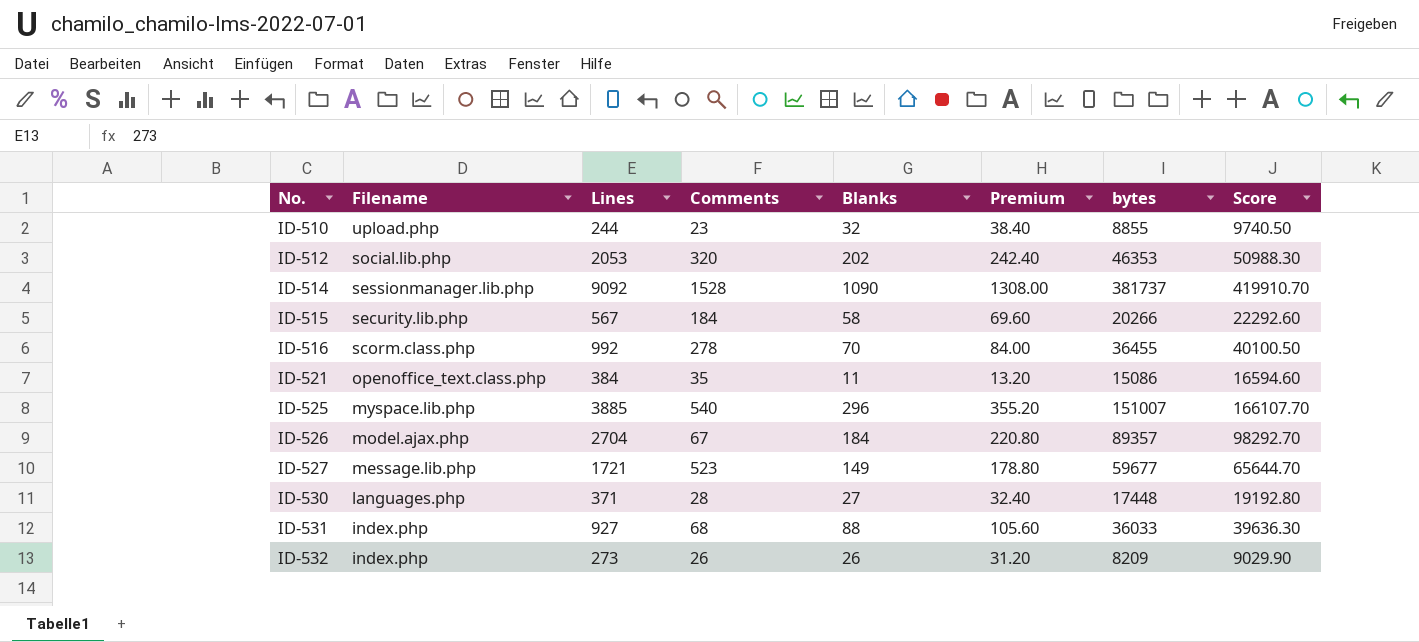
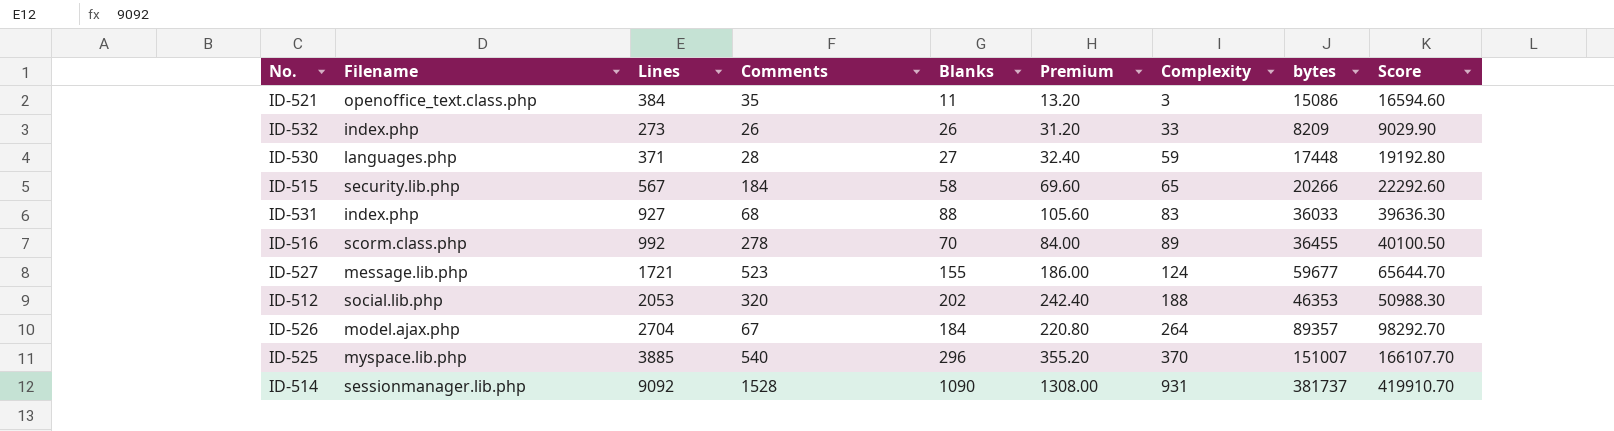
row order: No. ascending -> Complexity ascending
column Complexity | position: none -> 7
row ID-510: upload.php | 244 | 23 | 32 | 38.40 | 8855 | 9740.50 -> none
ID-527 | Blanks: 149 -> 155
ID-527 | Premium: 178.80 -> 186.00

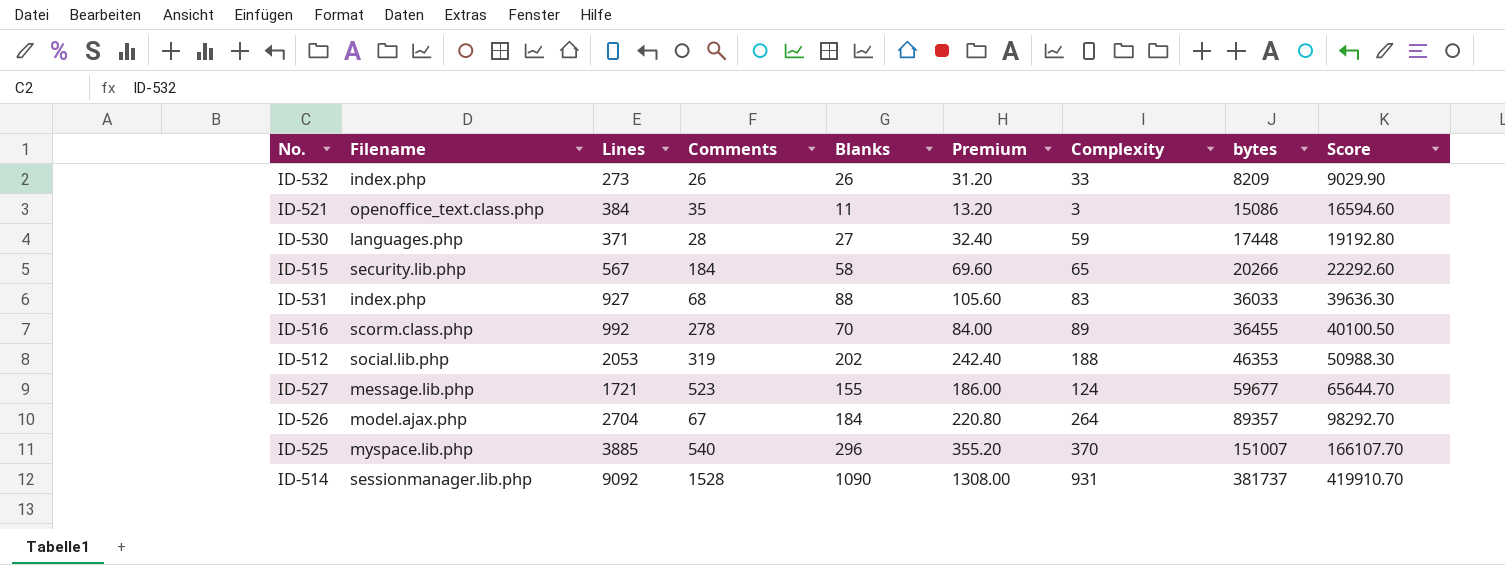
row order: Complexity ascending -> bytes ascending
ID-512 | Comments: 320 -> 319

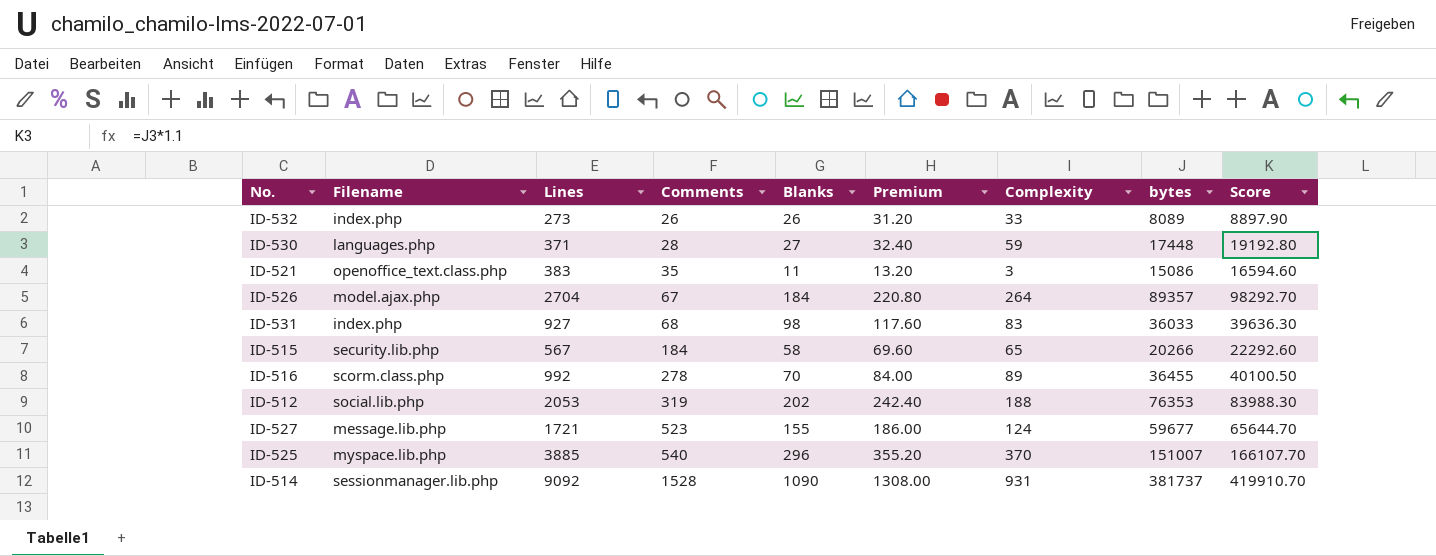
row order: bytes ascending -> Comments ascending
ID-532 | bytes: 8209 -> 8089
ID-532 | Score: 9029.90 -> 8897.90
ID-521 | Lines: 384 -> 383
ID-531 | Blanks: 88 -> 98
ID-531 | Premium: 105.60 -> 117.60
ID-512 | bytes: 46353 -> 76353
ID-512 | Score: 50988.30 -> 83988.30

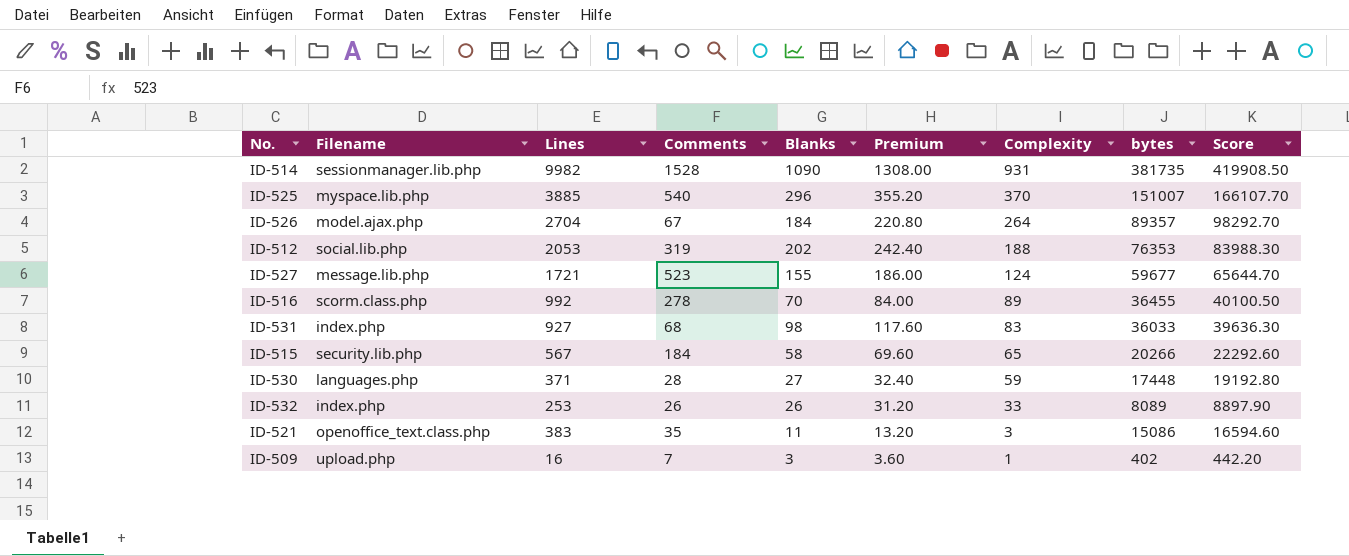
row order: Comments ascending -> Complexity descending
ID-514 | Lines: 9092 -> 9982
ID-514 | bytes: 381737 -> 381735
ID-514 | Score: 419910.70 -> 419908.50
ID-532 | Lines: 273 -> 253
row ID-509: none -> upload.php | 16 | 7 | 3 | 3.60 | 1 | 402 | 442.20

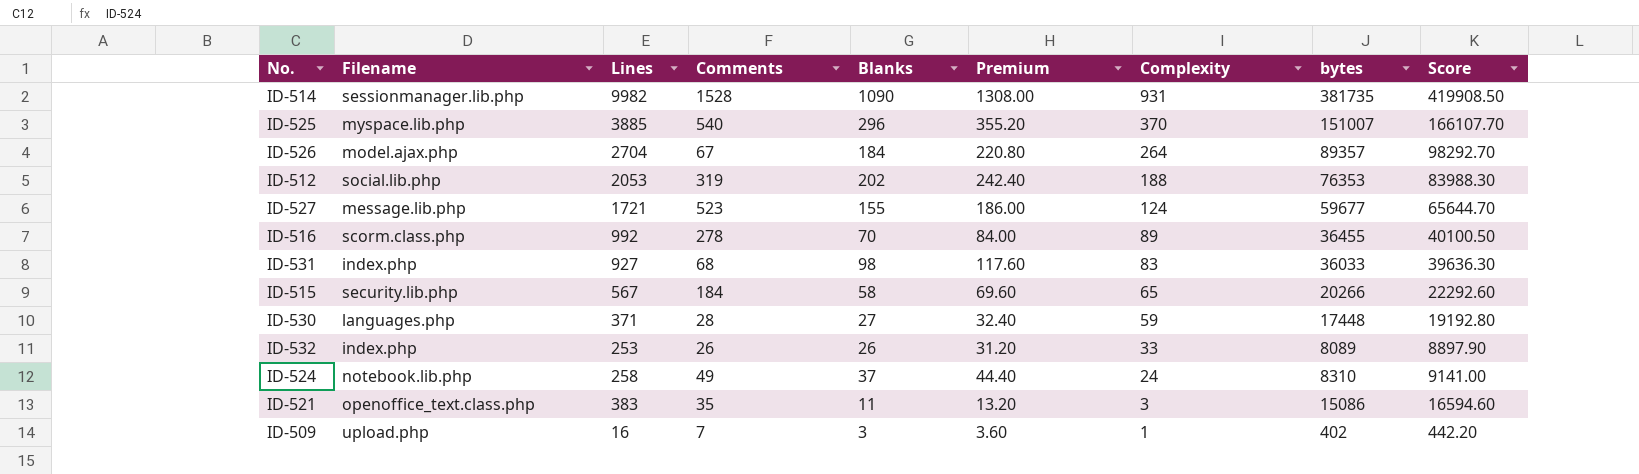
row ID-524: none -> notebook.lib.php | 258 | 49 | 37 | 44.40 | 24 | 8310 | 9141.00

